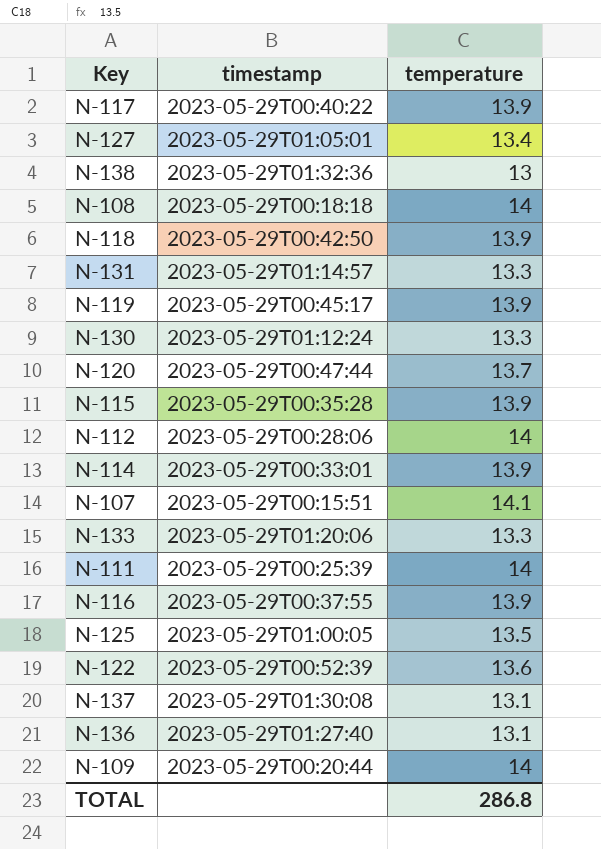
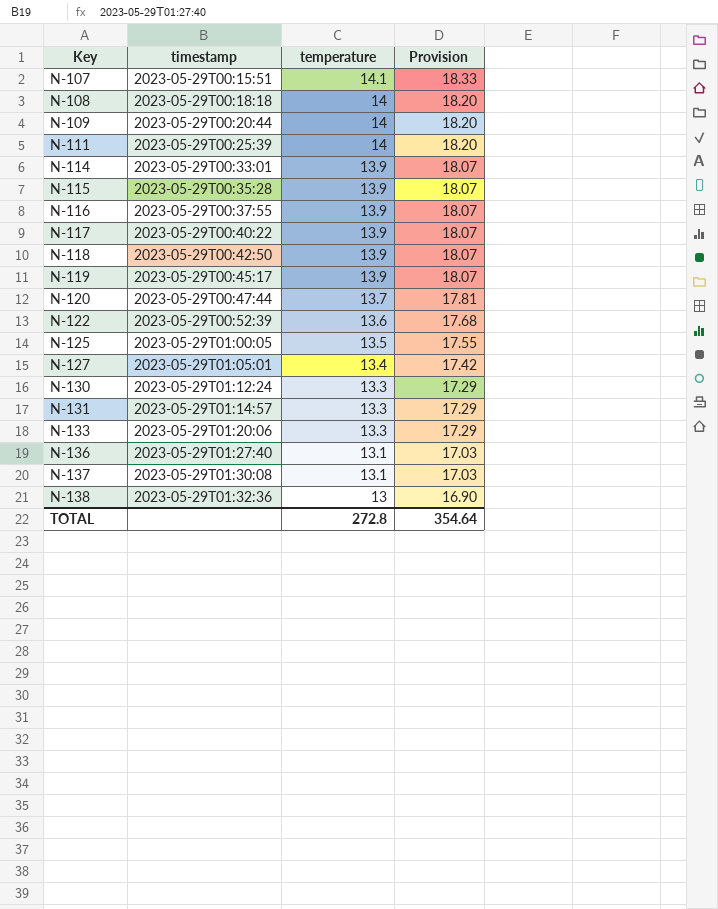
row order: none -> Key ascending
column Provision | formula: none -> [temperature] * 1.3
row N-112: 2023-05-29T00:28:06 | 14 -> none
TOTAL | temperature: 286.8 -> 272.8

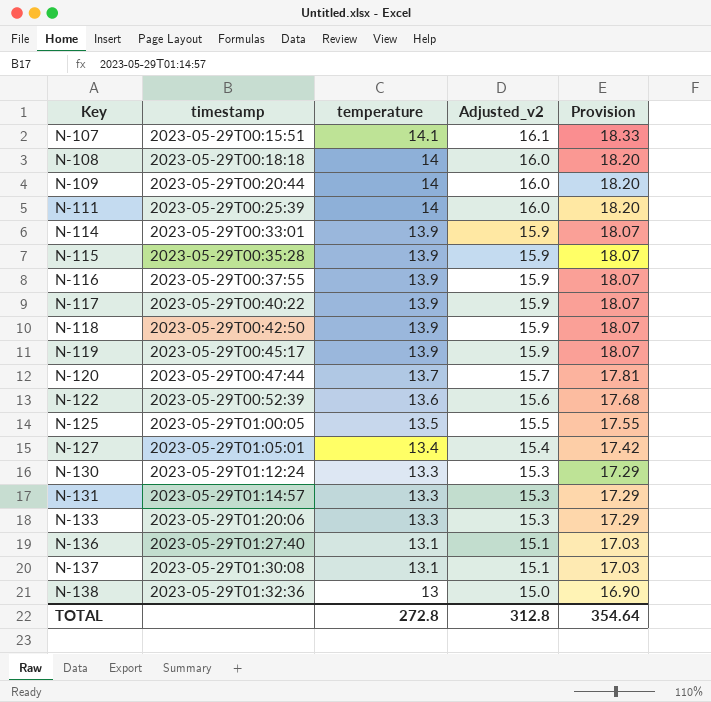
column Adjusted_v2 | formula: none -> [temperature] + 2

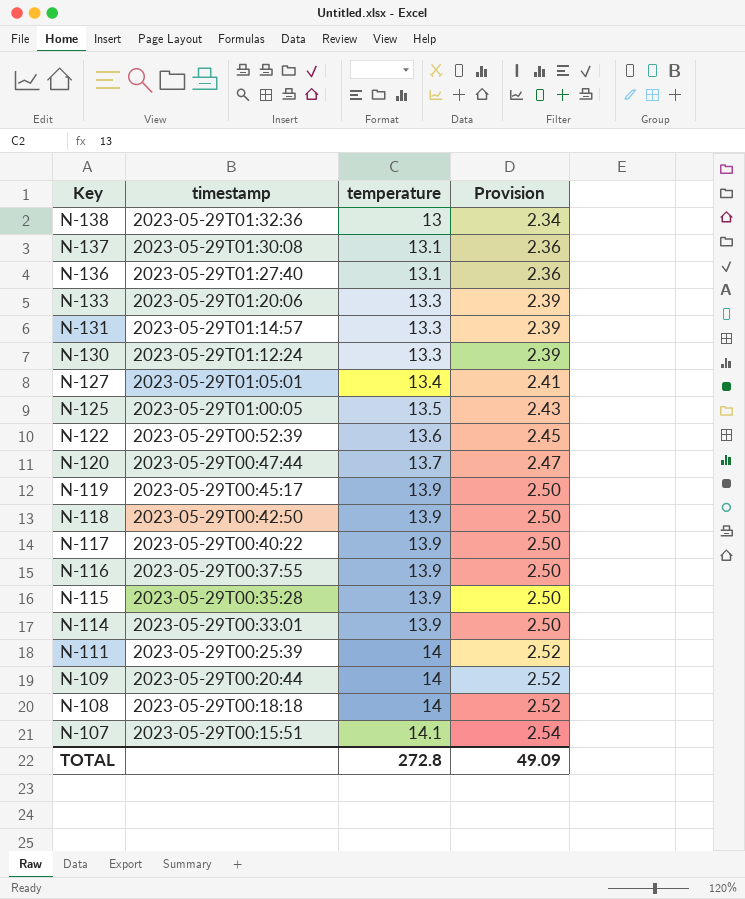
row order: Key ascending -> Key descending
column Adjusted_v2 | formula: [temperature] + 2 -> none
column Provision | formula: [temperature] * 1.3 -> [temperature] * 0.18
TOTAL | Provision: 354.64 -> 49.09

